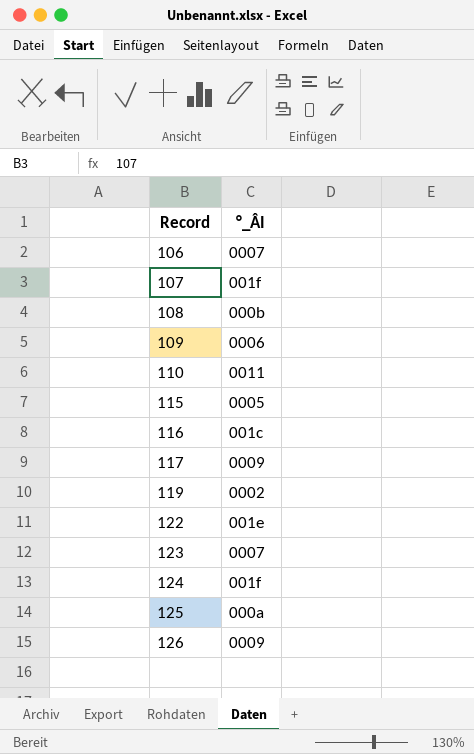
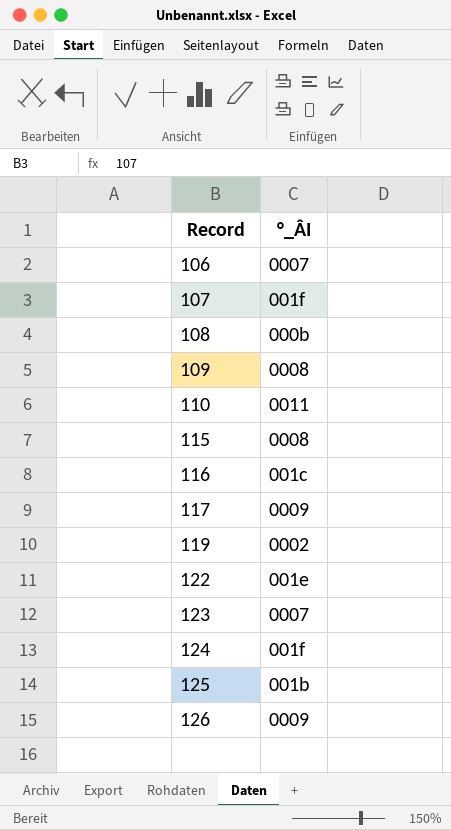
109 | °_ÂI: 0006 -> 0008
115 | °_ÂI: 0005 -> 0008
125 | °_ÂI: 000a -> 001b

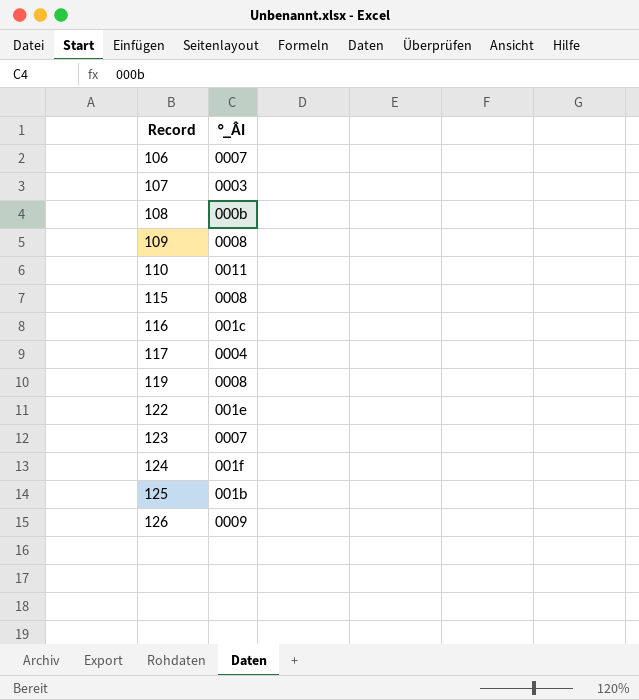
107 | °_ÂI: 001f -> 0003
117 | °_ÂI: 0009 -> 0004
119 | °_ÂI: 0002 -> 0008

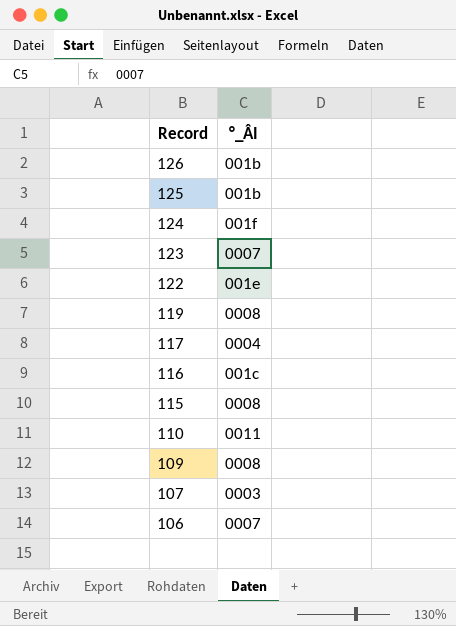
row order: Record ascending -> Record descending
row 108: 000b -> none
126 | °_ÂI: 0009 -> 001b

